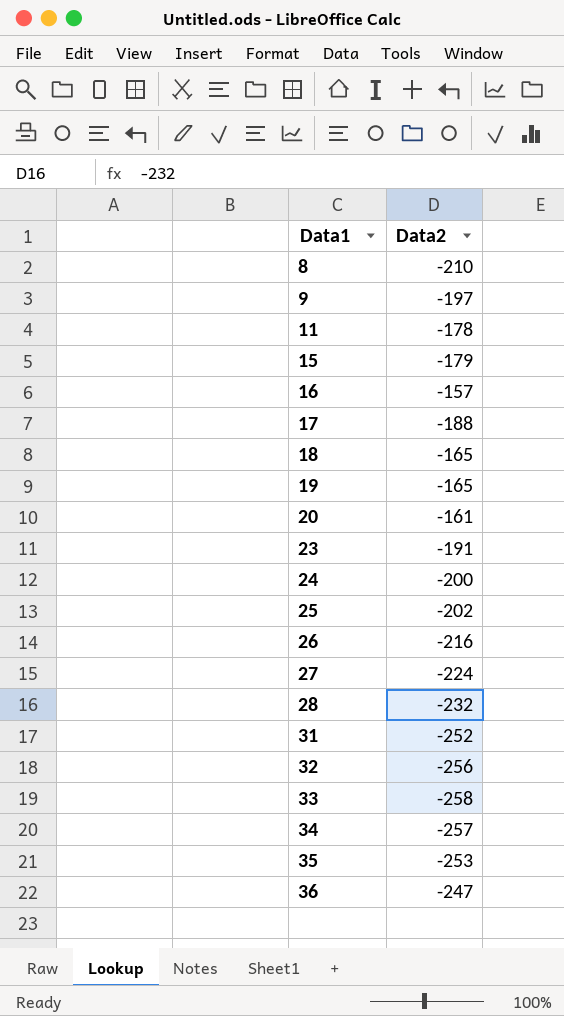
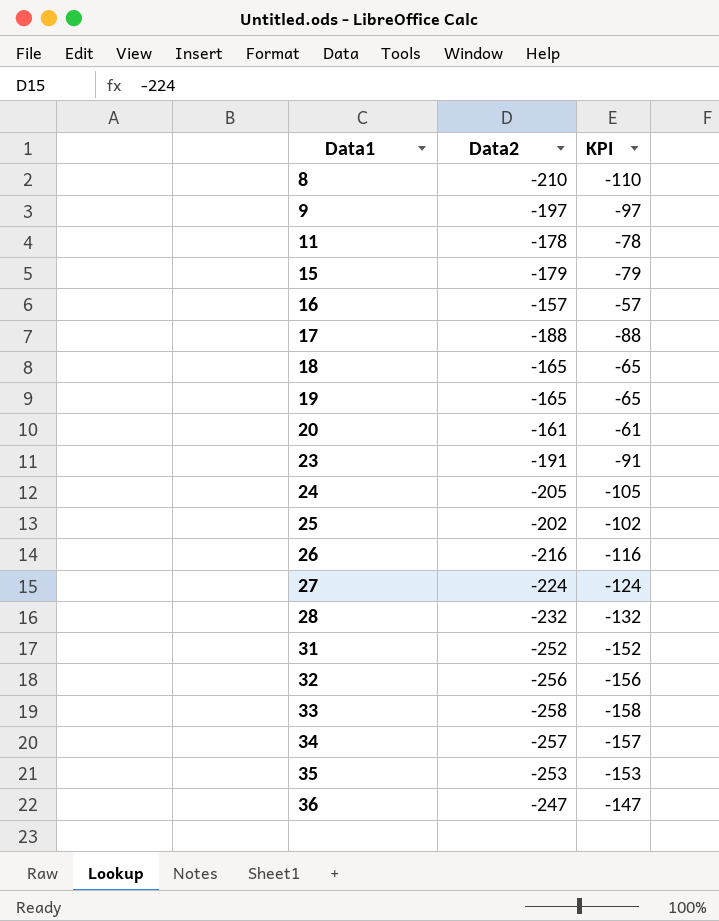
column KPI | formula: none -> [Data2] + 100
24 | Data2: -200 -> -205

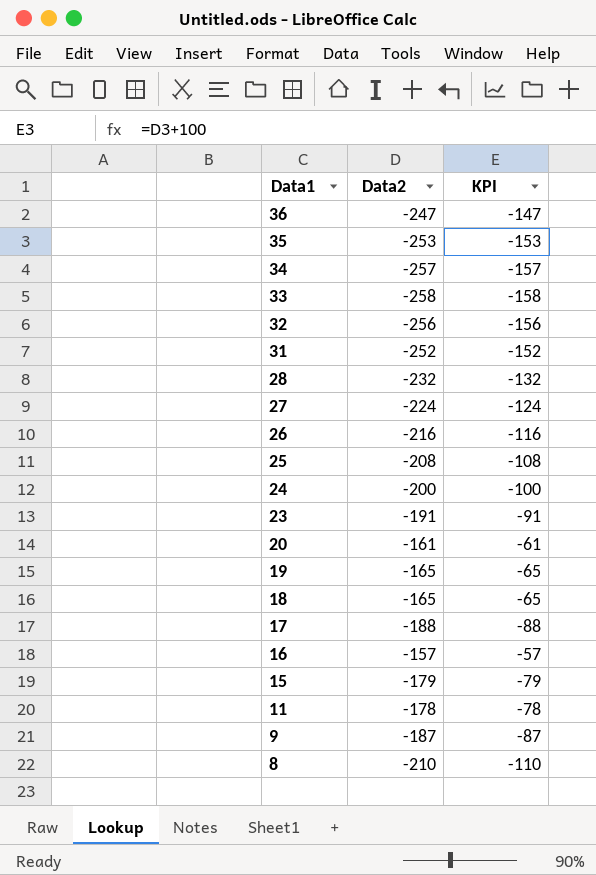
row order: Data1 ascending -> Data1 descending
25 | Data2: -202 -> -208
25 | KPI: -102 -> -108
24 | Data2: -205 -> -200
24 | KPI: -105 -> -100
9 | Data2: -197 -> -187
9 | KPI: -97 -> -87

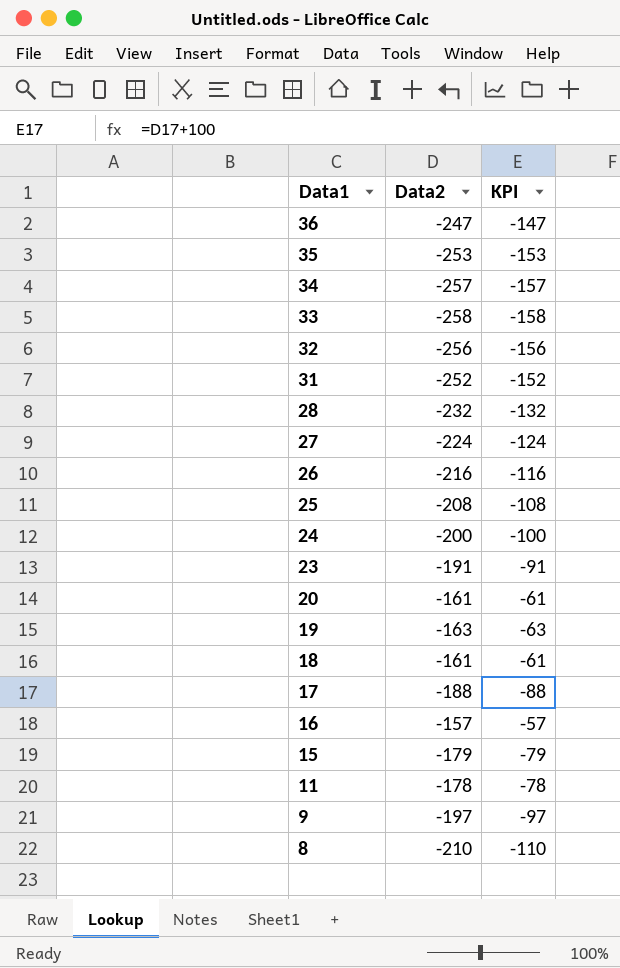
19 | Data2: -165 -> -163
19 | KPI: -65 -> -63
18 | Data2: -165 -> -161
18 | KPI: -65 -> -61
9 | Data2: -187 -> -197
9 | KPI: -87 -> -97

